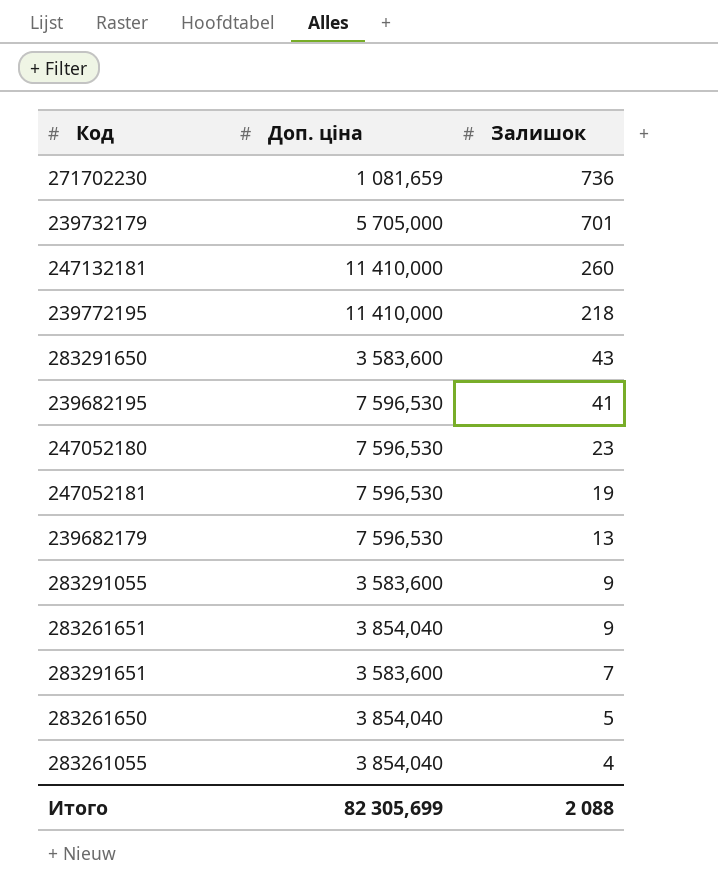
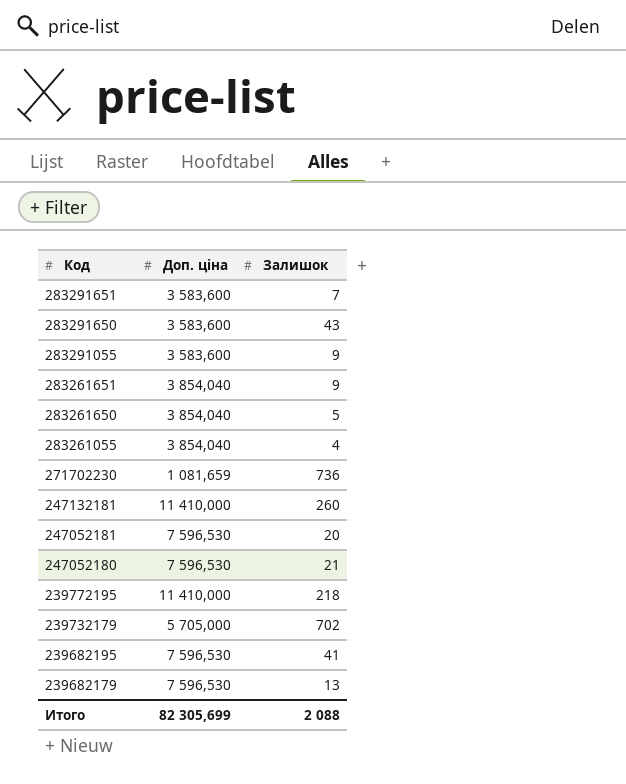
row order: Залишок descending -> Код descending
247052181 | Залишок: 19 -> 20
247052180 | Залишок: 23 -> 21
239732179 | Залишок: 701 -> 702

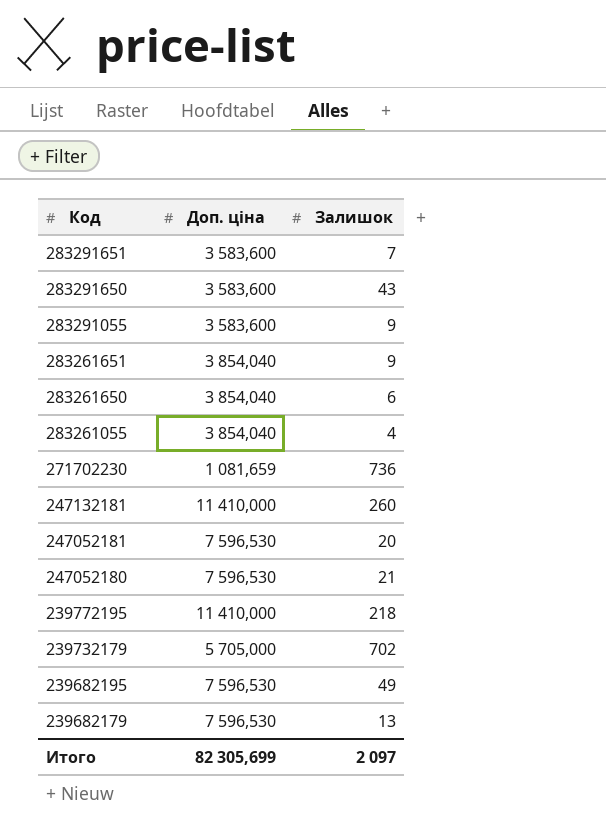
283261650 | Залишок: 5 -> 6
239682195 | Залишок: 41 -> 49
Итого | Залишок: 2 088 -> 2 097

